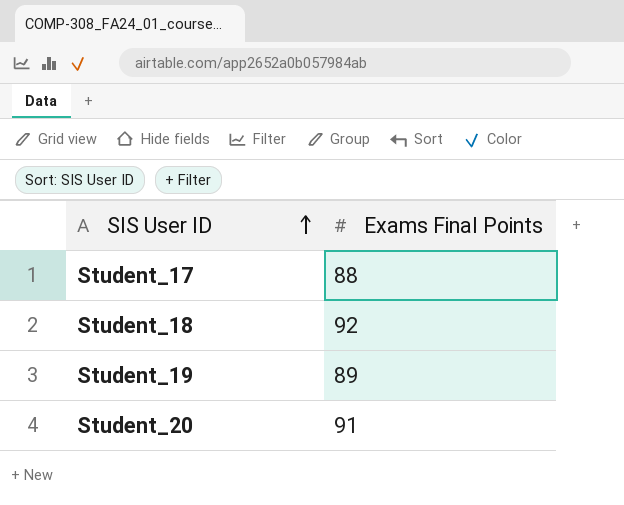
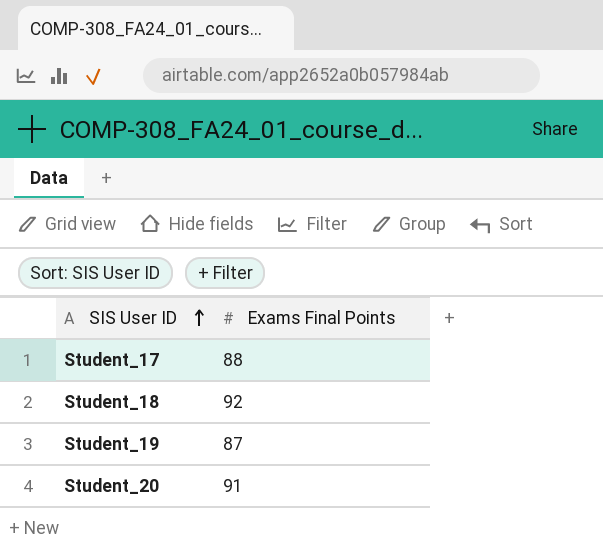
Student_19 | Exams Final Points: 89 -> 87

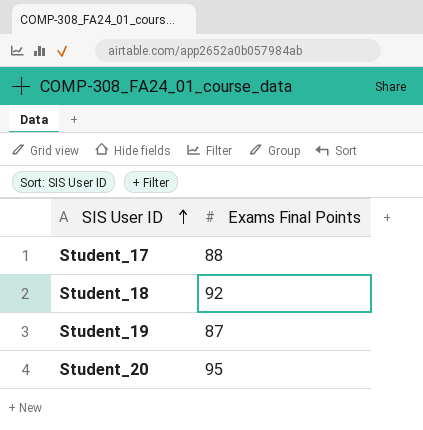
Student_20 | Exams Final Points: 91 -> 95

